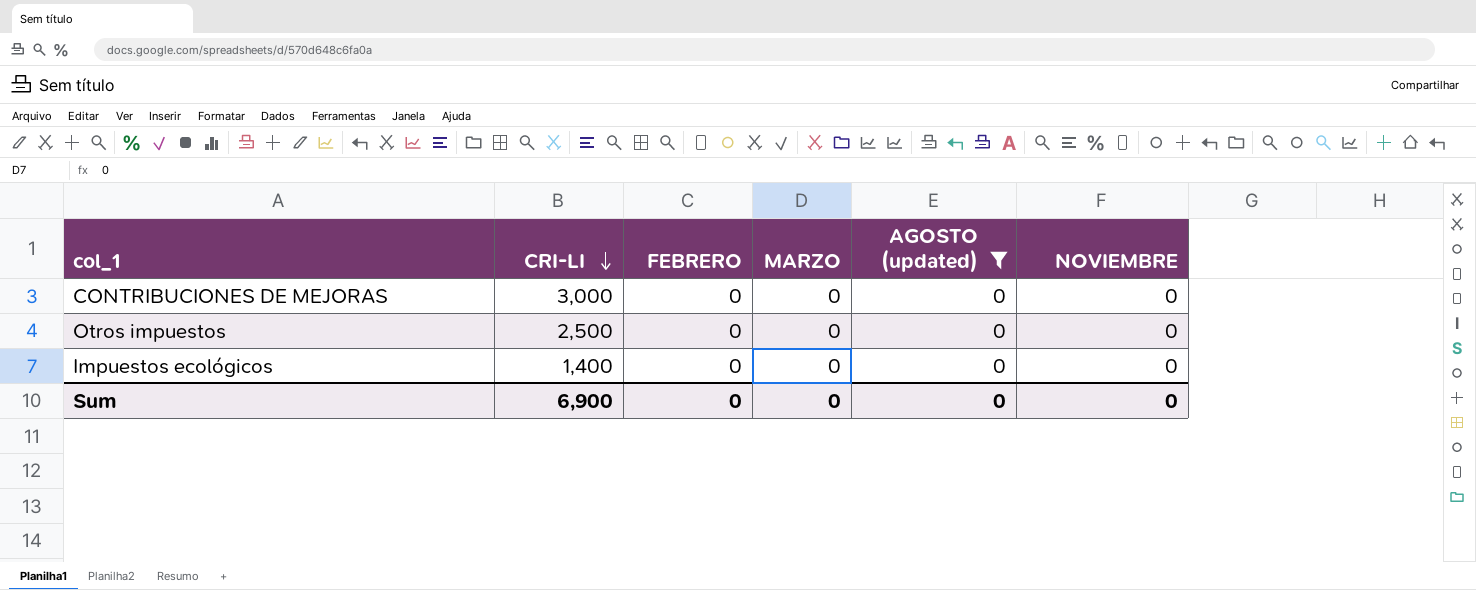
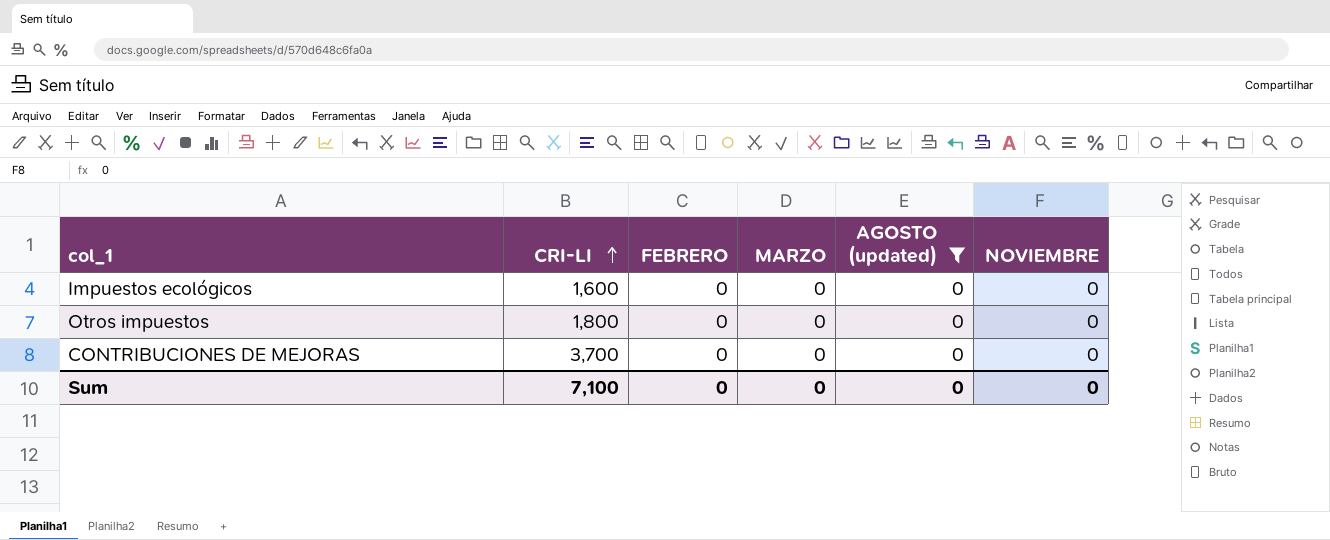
row order: CRI-LI descending -> CRI-LI ascending
Impuestos ecológicos | CRI-LI: 1,400 -> 1,600
Otros impuestos | CRI-LI: 2,500 -> 1,800
CONTRIBUCIONES DE MEJORAS | CRI-LI: 3,000 -> 3,700
Sum | CRI-LI: 6,900 -> 7,100

